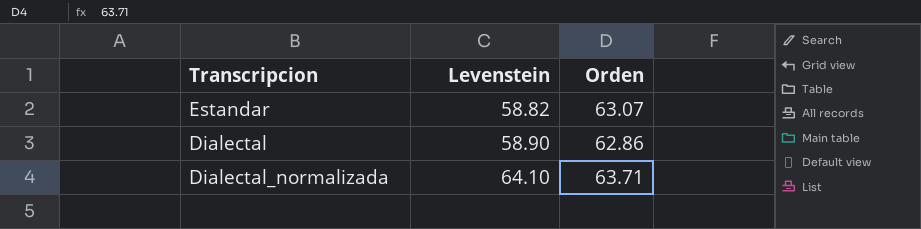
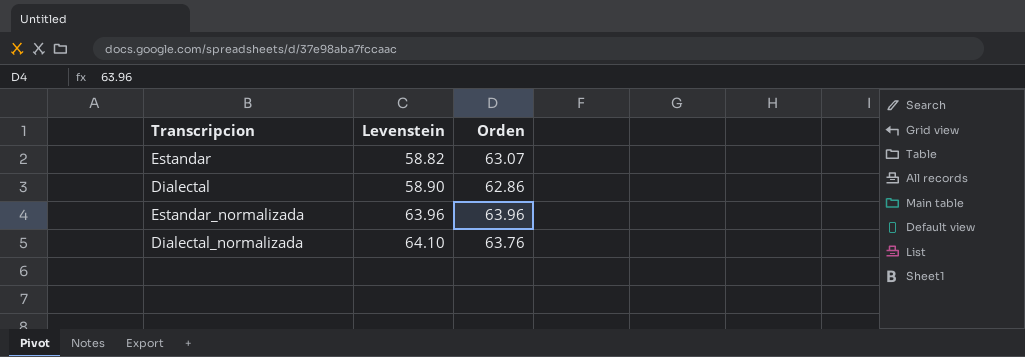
row Estandar_normalizada: none -> 63.96 | 63.96
Dialectal_normalizada | Orden: 63.71 -> 63.76

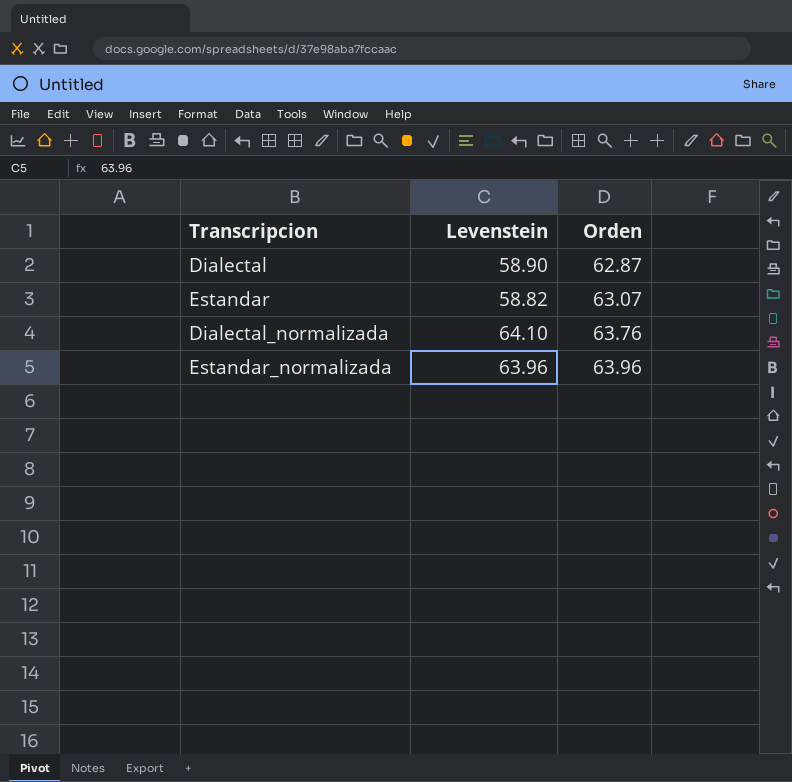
row order: Levenstein ascending -> Orden ascending
Dialectal | Orden: 62.86 -> 62.87

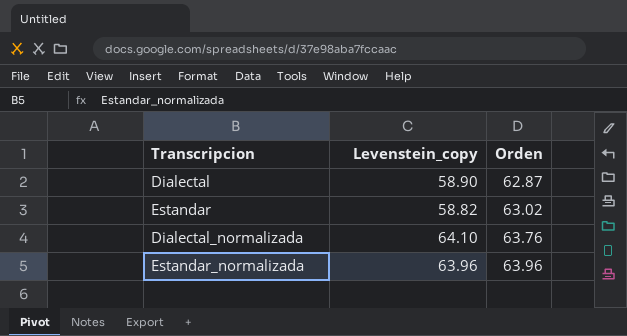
column name: Levenstein -> Levenstein_copy
Estandar | Orden: 63.07 -> 63.02

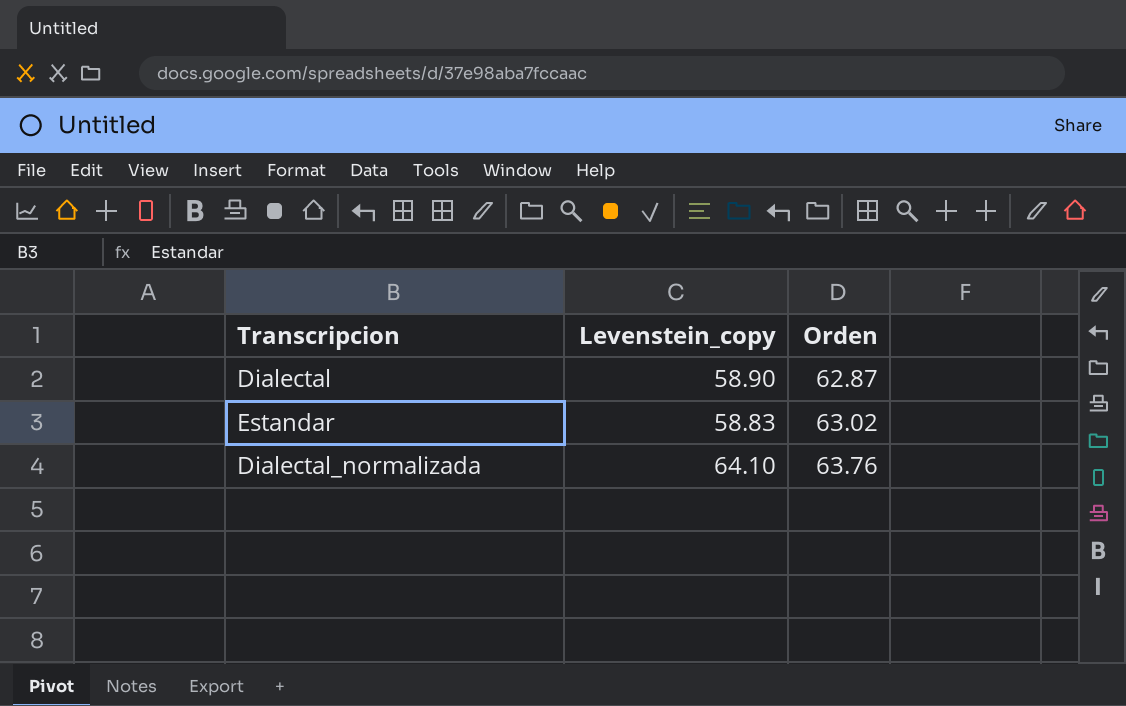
row Estandar_normalizada: 63.96 | 63.96 -> none
Estandar | Levenstein_copy: 58.82 -> 58.83

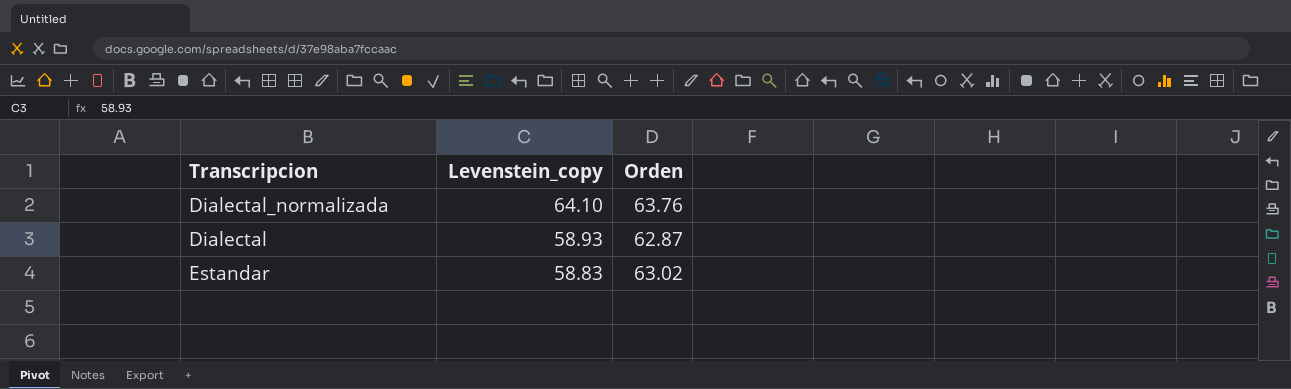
row order: Orden ascending -> Levenstein_copy descending
Dialectal | Levenstein_copy: 58.90 -> 58.93

